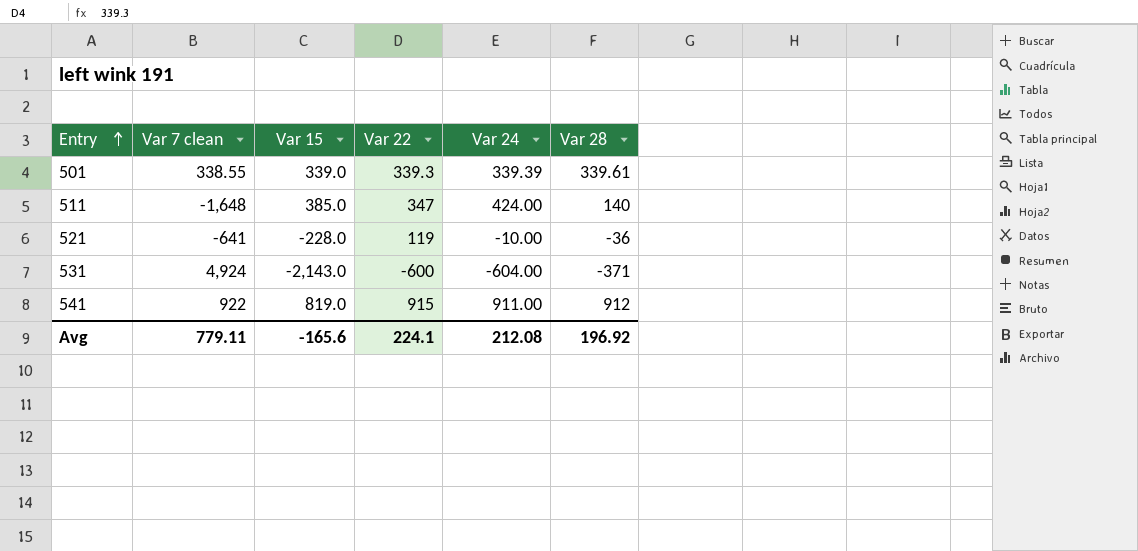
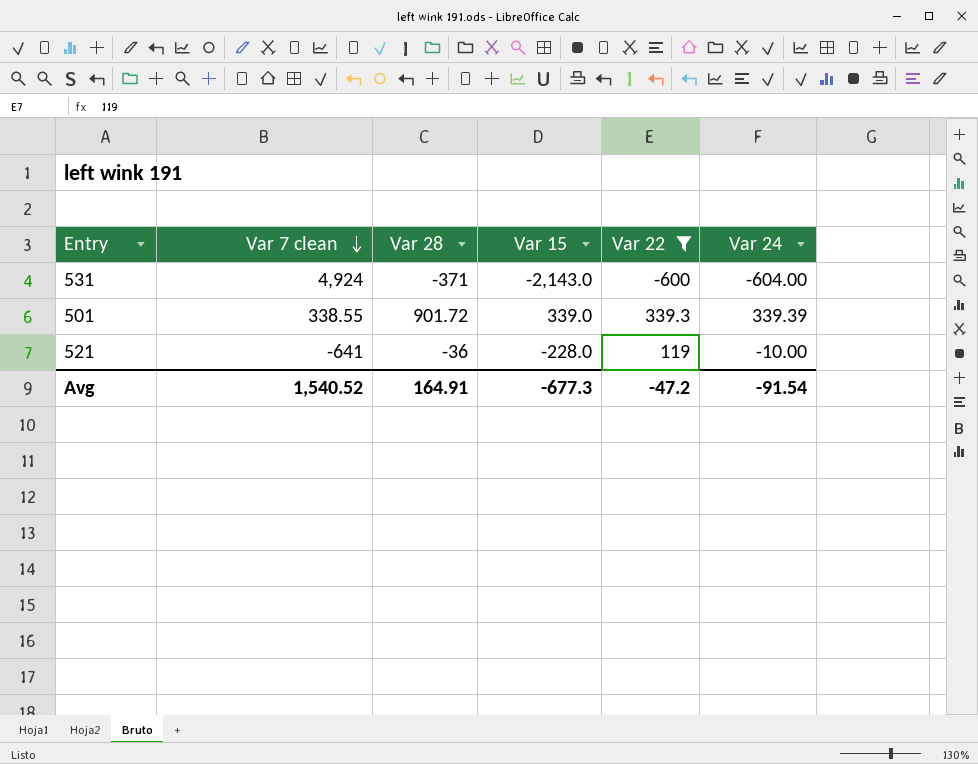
filter: none -> Var 22 <= 339.3
row order: Entry ascending -> Var 7 clean descending
column Var 28 | position: 6 -> 3
501 | Var 28: 339.61 -> 901.72
Avg | Var 7 clean: 779.11 -> 1,540.52
Avg | Var 28: 196.92 -> 164.91
Avg | Var 15: -165.6 -> -677.3
Avg | Var 22: 224.1 -> -47.2
Avg | Var 24: 212.08 -> -91.54

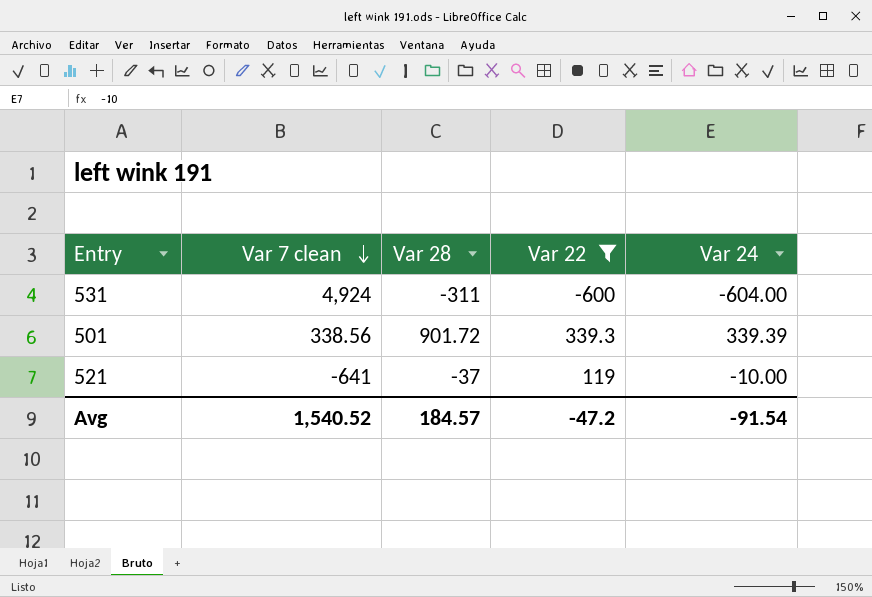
column Var 15 | position: 4 -> none
531 | Var 28: -371 -> -311
501 | Var 7 clean: 338.55 -> 338.56
521 | Var 28: -36 -> -37
Avg | Var 28: 164.91 -> 184.57

